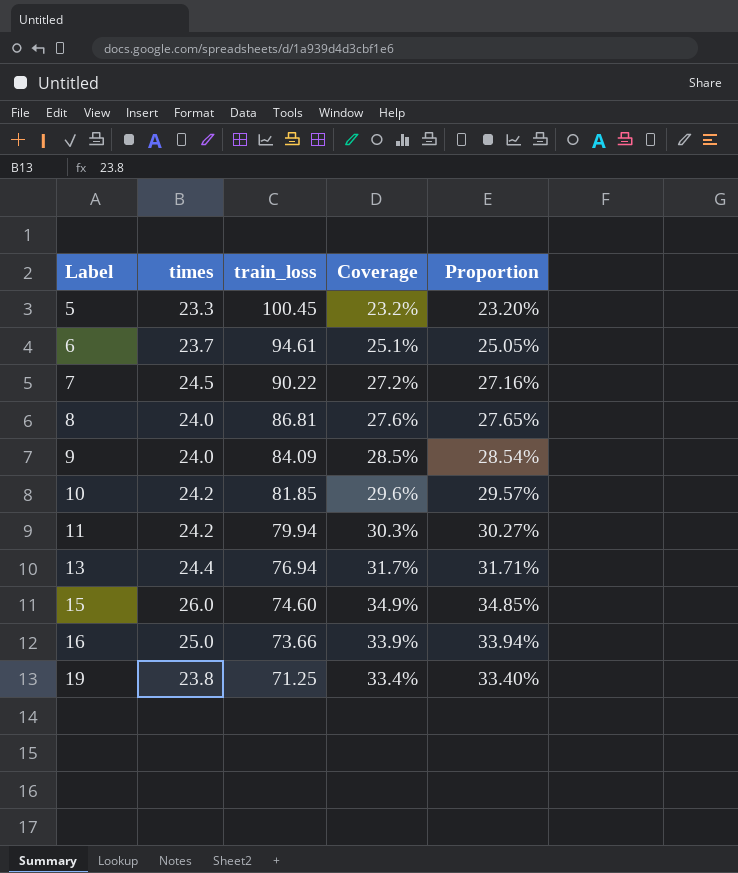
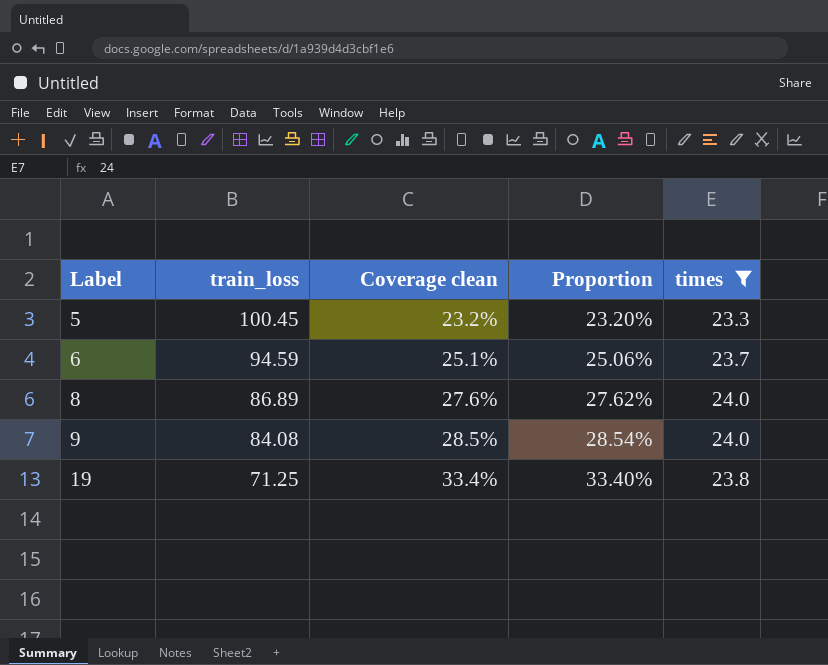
filter: none -> times <= 24.0
column name: Coverage -> Coverage clean
column times | position: 2 -> 5
6 | train_loss: 94.61 -> 94.59
6 | Proportion: 25.05% -> 25.06%
8 | train_loss: 86.81 -> 86.89
8 | Proportion: 27.65% -> 27.62%
9 | train_loss: 84.09 -> 84.08

